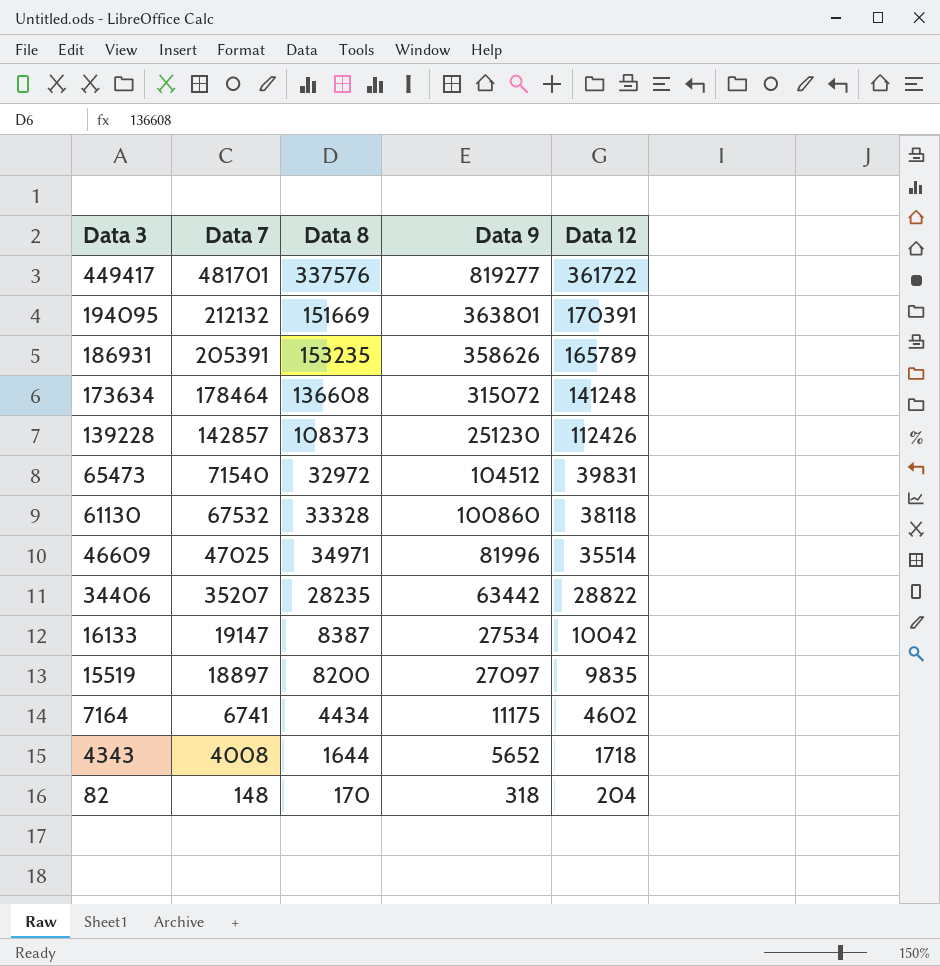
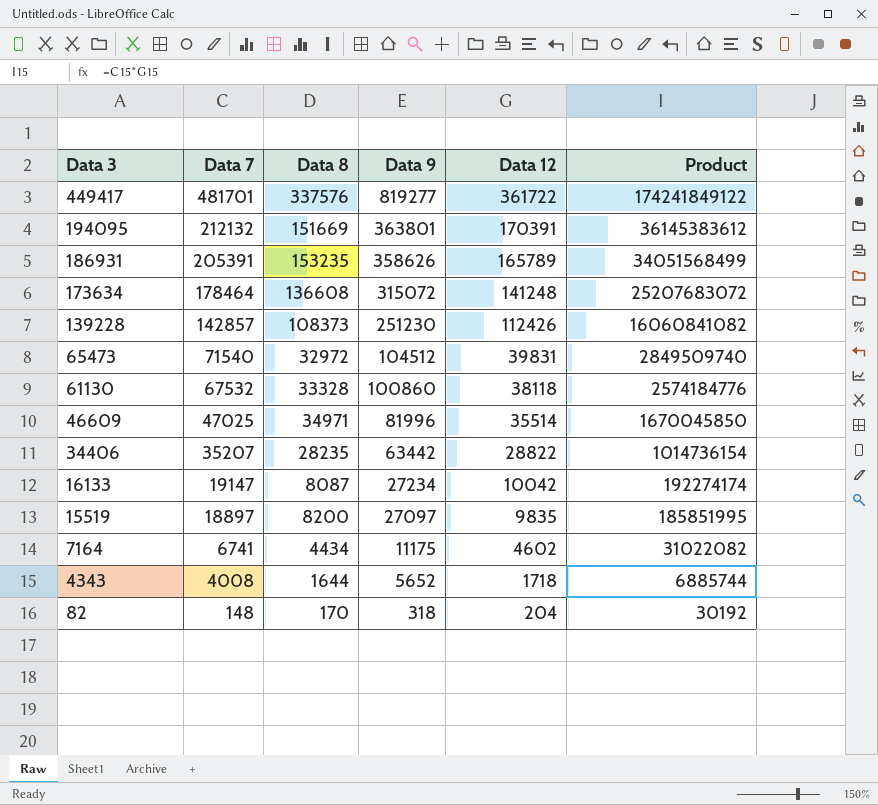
column Product | formula: none -> [Data 7] * [Data 12]
16133 | Data 8: 8387 -> 8087
16133 | Data 9: 27534 -> 27234

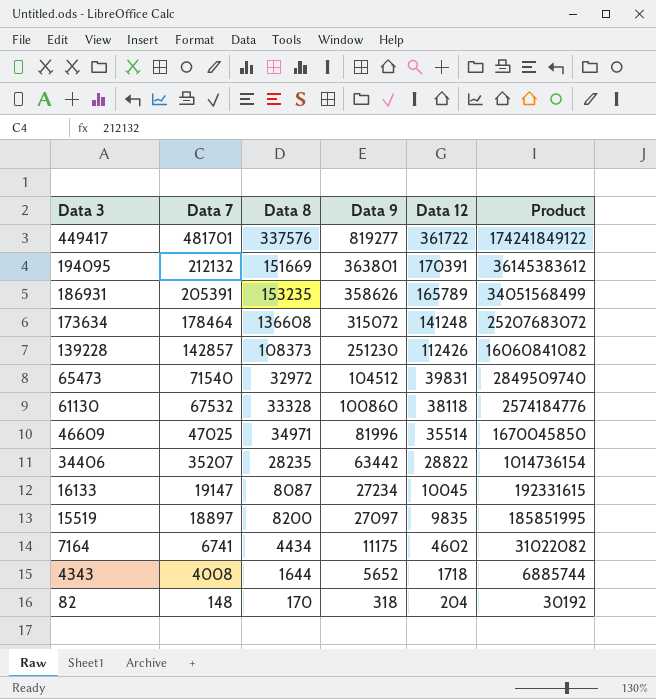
16133 | Data 12: 10042 -> 10045
16133 | Product: 192274174 -> 192331615

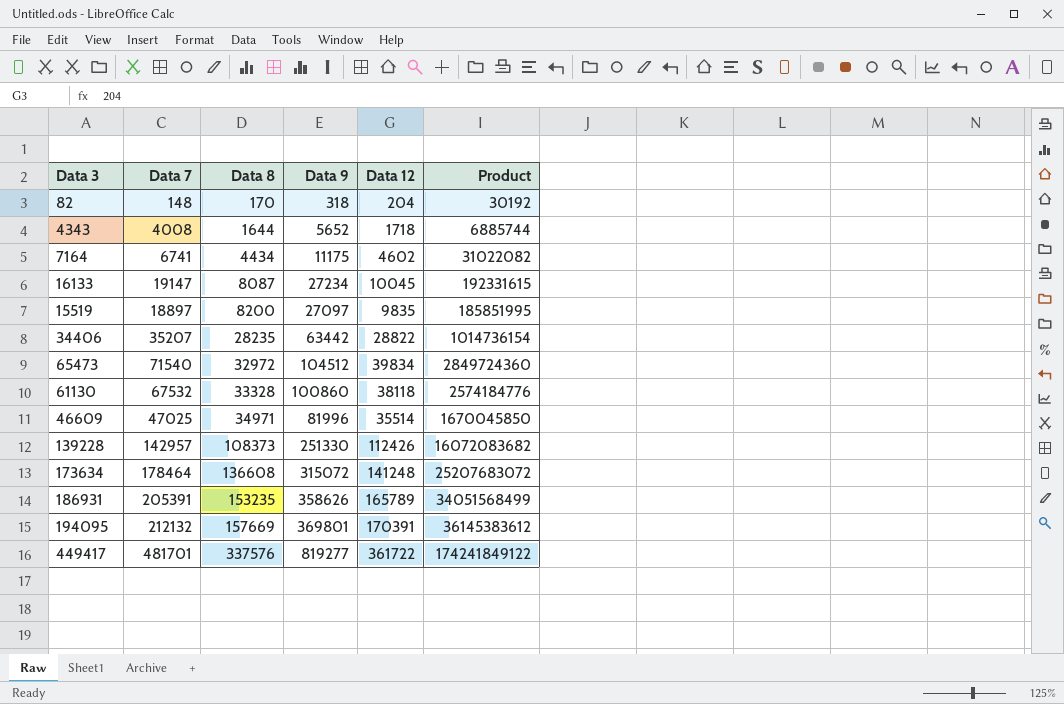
row order: Data 3 descending -> Data 8 ascending
65473 | Data 12: 39831 -> 39834
65473 | Product: 2849509740 -> 2849724360
139228 | Data 7: 142857 -> 142957
139228 | Data 9: 251230 -> 251330
139228 | Product: 16060841082 -> 16072083682
194095 | Data 8: 151669 -> 157669
194095 | Data 9: 363801 -> 369801

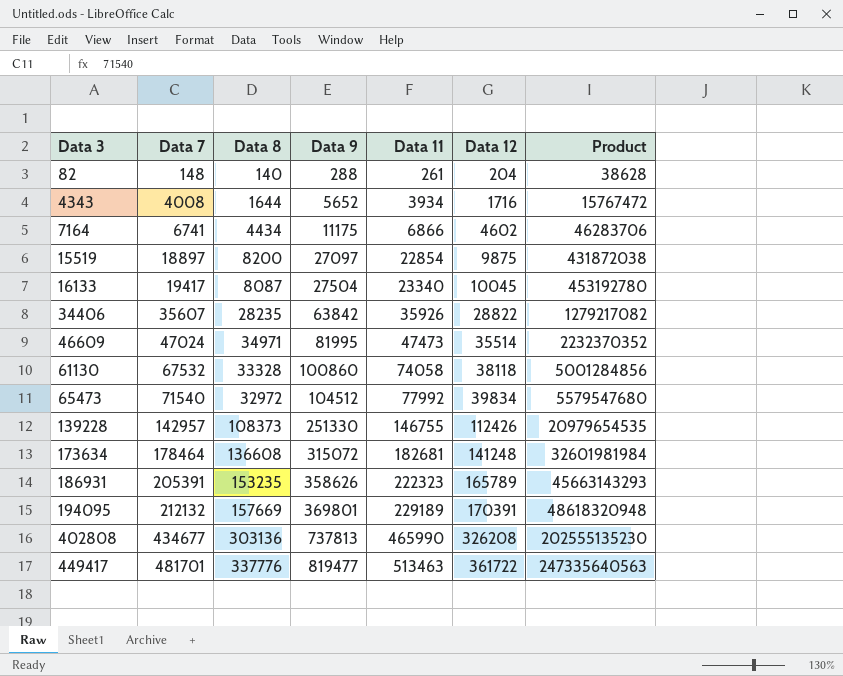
row order: Data 8 ascending -> Data 3 ascending
column Data 11 | position: none -> 5
column Product | formula: [Data 7] * [Data 12] -> [Data 7] * [Data 11]
82 | Data 8: 170 -> 140
82 | Data 9: 318 -> 288
4343 | Data 12: 1718 -> 1716
15519 | Data 12: 9835 -> 9875
16133 | Data 7: 19147 -> 19417
16133 | Data 9: 27234 -> 27504
34406 | Data 7: 35207 -> 35607
34406 | Data 9: 63442 -> 63842
46609 | Data 7: 47025 -> 47024
46609 | Data 9: 81996 -> 81995
row 402808: none -> 434677 | 303136 | 737813 | 465990 | 326208 | 202555135230
449417 | Data 8: 337576 -> 337776
449417 | Data 9: 819277 -> 819477

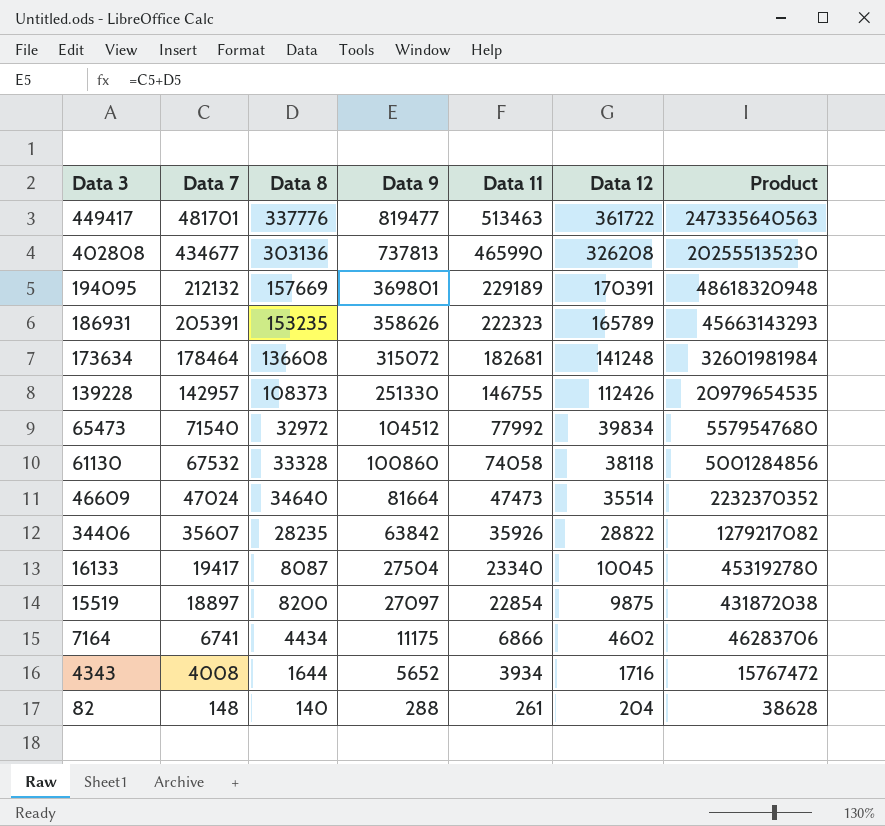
row order: Data 3 ascending -> Data 3 descending
46609 | Data 8: 34971 -> 34640
46609 | Data 9: 81995 -> 81664

